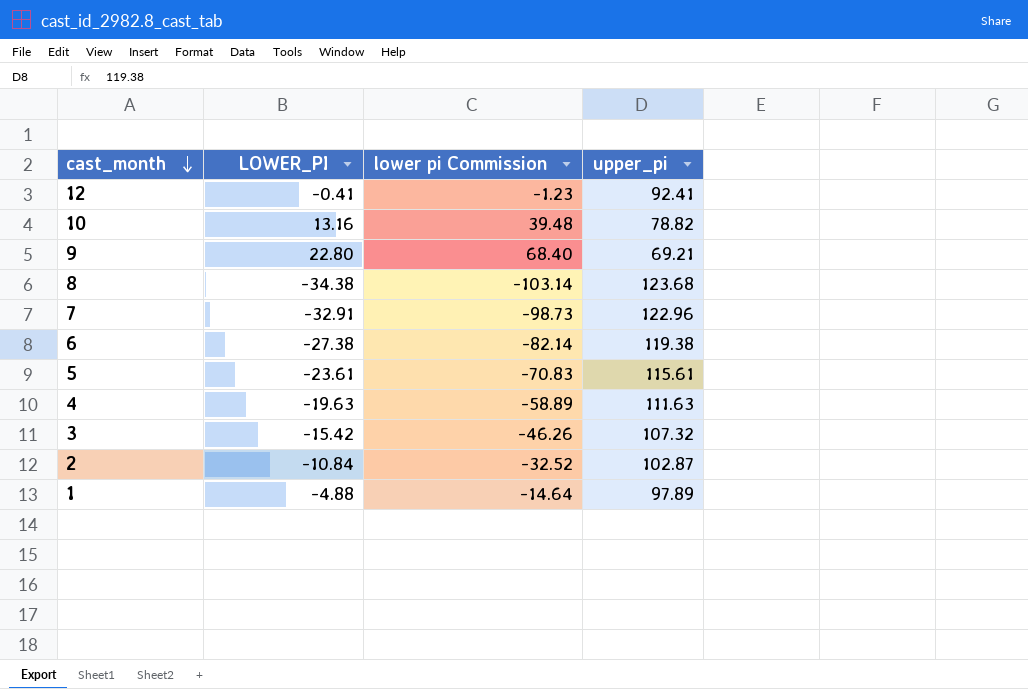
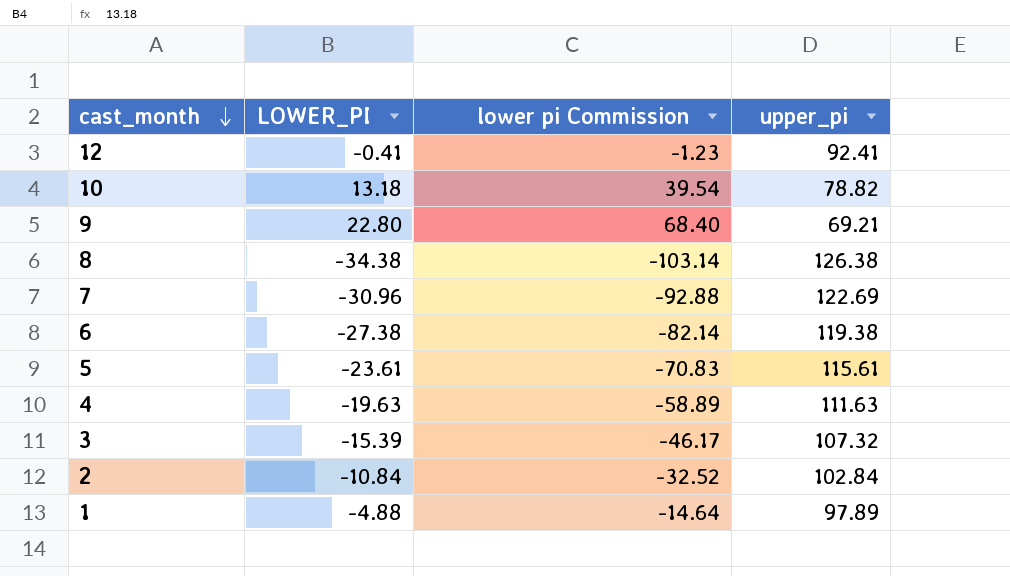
10 | LOWER_PI: 13.16 -> 13.18
10 | lower pi Commission: 39.48 -> 39.54
8 | upper_pi: 123.68 -> 126.38
7 | LOWER_PI: -32.91 -> -30.96
7 | lower pi Commission: -98.73 -> -92.88
7 | upper_pi: 122.96 -> 122.69
3 | LOWER_PI: -15.42 -> -15.39
3 | lower pi Commission: -46.26 -> -46.17
2 | upper_pi: 102.87 -> 102.84

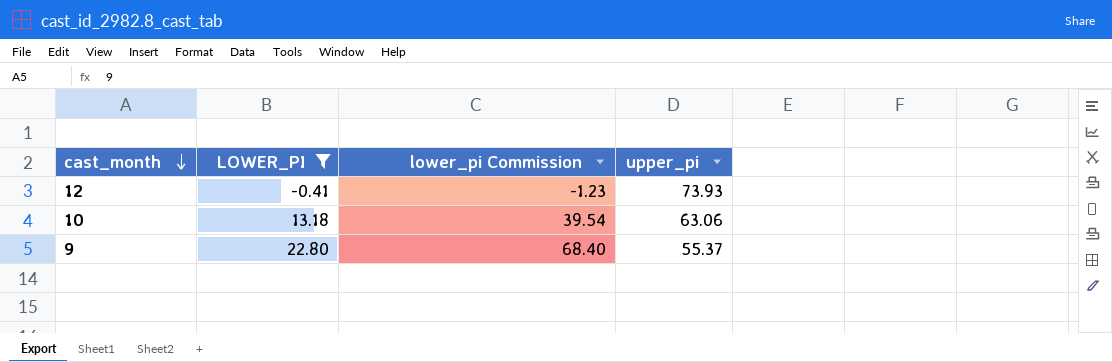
filter: none -> LOWER_PI >= -0.41
column name: lower pi Commission -> lower_pi Commission
12 | upper_pi: 92.41 -> 73.93
10 | upper_pi: 78.82 -> 63.06
9 | upper_pi: 69.21 -> 55.37

